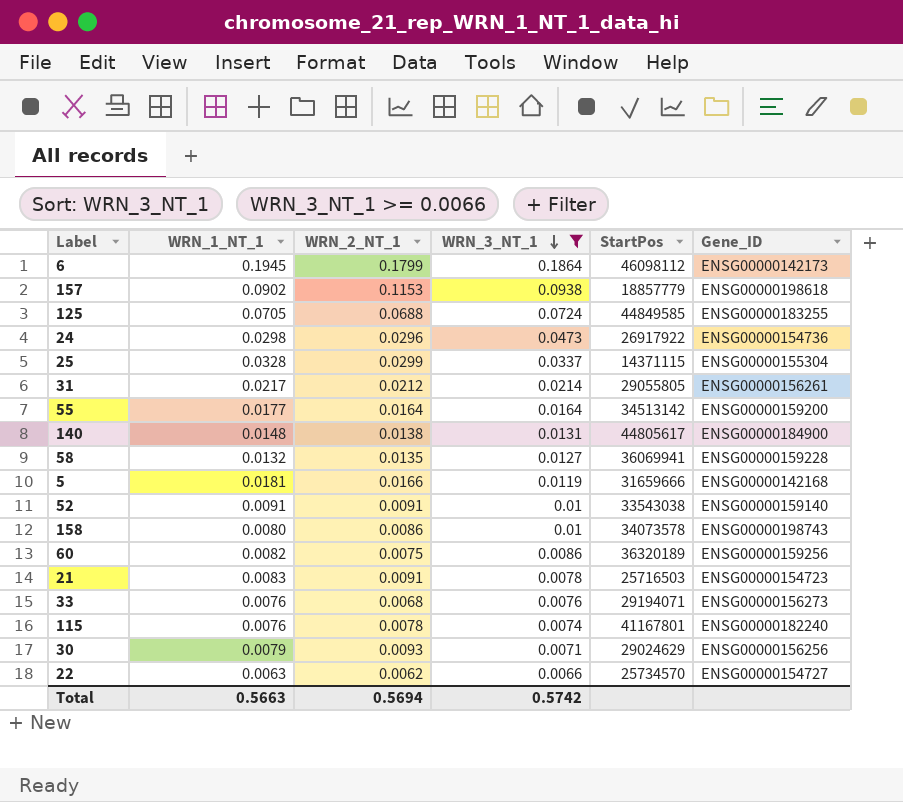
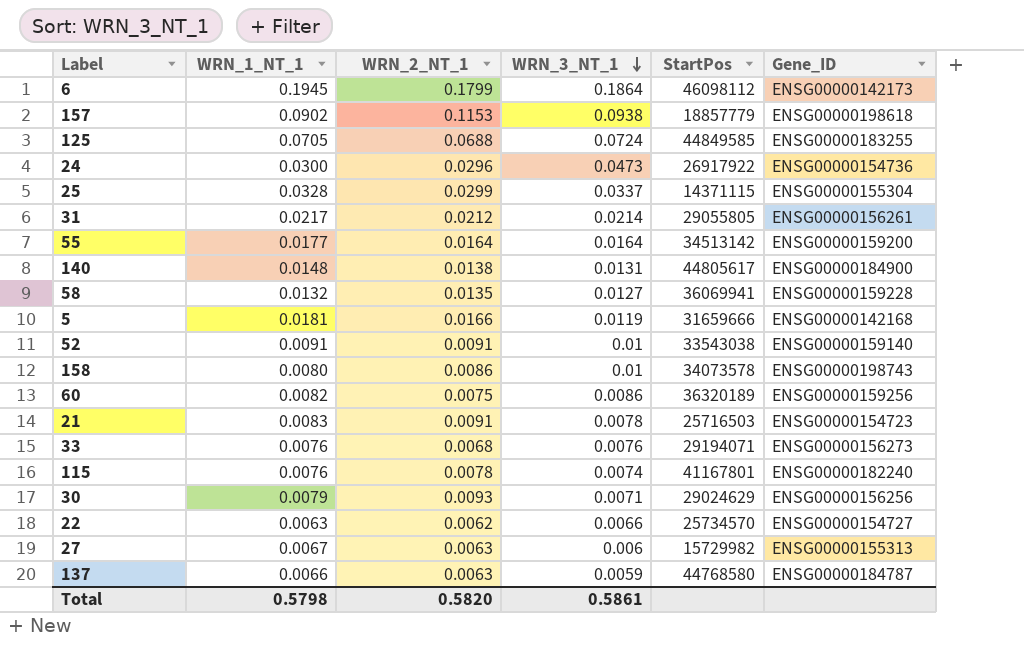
filter: WRN_3_NT_1 >= 0.0066 -> none
24 | WRN_1_NT_1: 0.0298 -> 0.0300
Total | WRN_1_NT_1: 0.5663 -> 0.5798
Total | WRN_2_NT_1: 0.5694 -> 0.5820
Total | WRN_3_NT_1: 0.5742 -> 0.5861

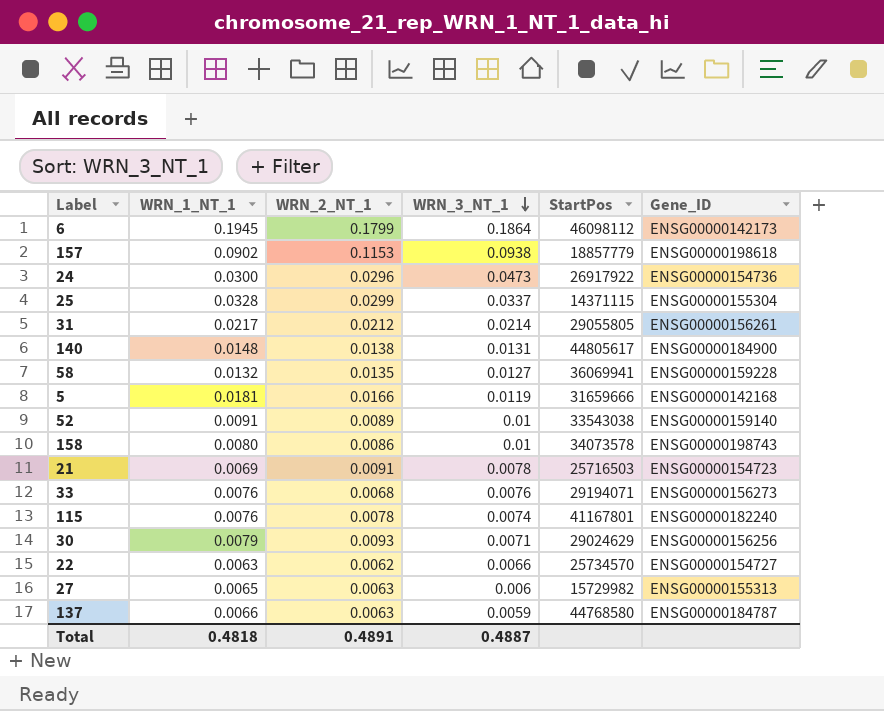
row 125: 0.0705 | 0.0688 | 0.0724 | 44849585 | ENSG00000183255 -> none
row 55: 0.0177 | 0.0164 | 0.0164 | 34513142 | ENSG00000159200 -> none
row 60: 0.0082 | 0.0075 | 0.0086 | 36320189 | ENSG00000159256 -> none
52 | WRN_2_NT_1: 0.0091 -> 0.0089
21 | WRN_1_NT_1: 0.0083 -> 0.0069
27 | WRN_1_NT_1: 0.0067 -> 0.0065
Total | WRN_1_NT_1: 0.5798 -> 0.4818
Total | WRN_2_NT_1: 0.5820 -> 0.4891
Total | WRN_3_NT_1: 0.5861 -> 0.4887

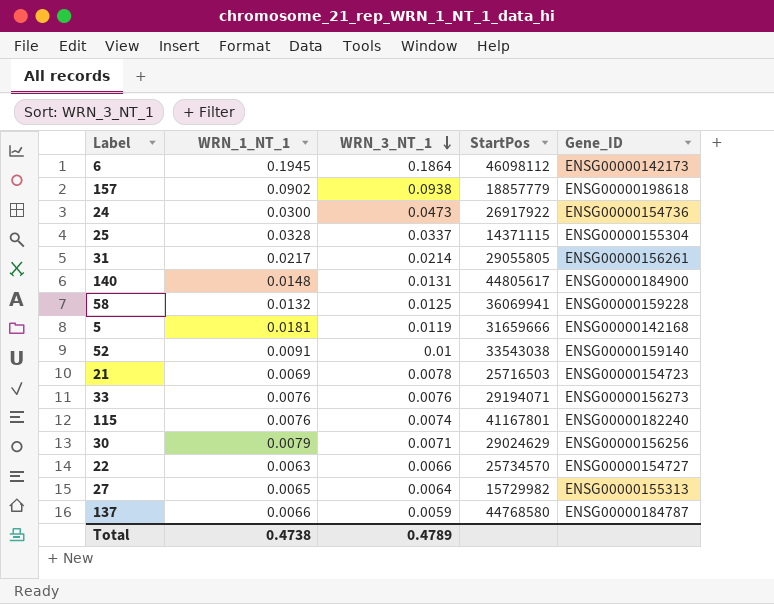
column WRN_2_NT_1 | position: 3 -> none
row 158: 0.0080 | 0.0086 | 0.01 | 34073578 | ENSG00000198743 -> none
58 | WRN_3_NT_1: 0.0127 -> 0.0125
27 | WRN_3_NT_1: 0.006 -> 0.0064
Total | WRN_1_NT_1: 0.4818 -> 0.4738
Total | WRN_3_NT_1: 0.4887 -> 0.4789

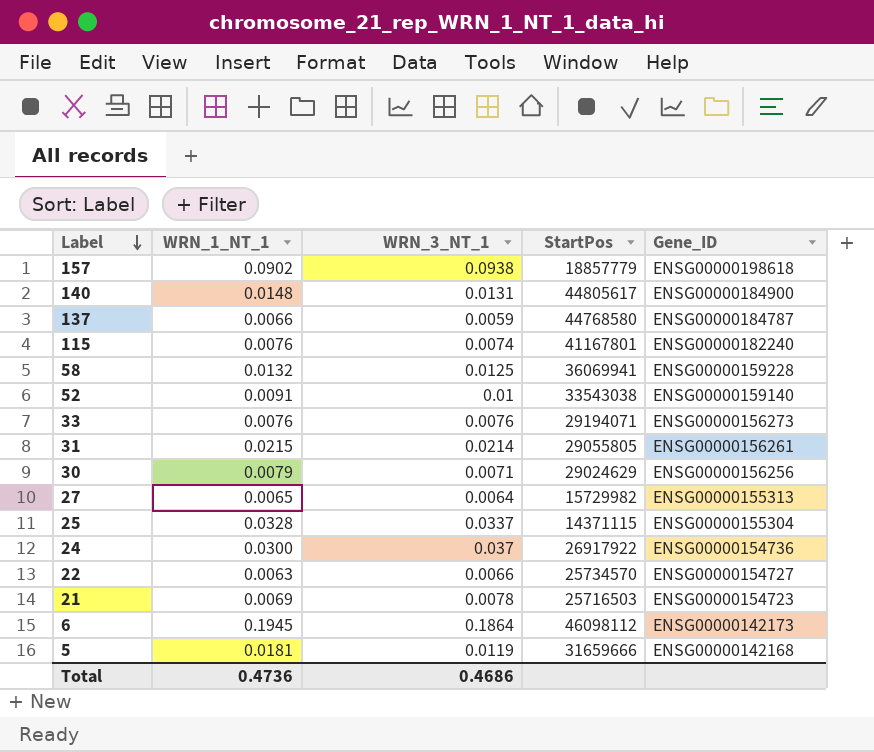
row order: WRN_3_NT_1 descending -> Label descending
31 | WRN_1_NT_1: 0.0217 -> 0.0215
24 | WRN_3_NT_1: 0.0473 -> 0.037
Total | WRN_1_NT_1: 0.4738 -> 0.4736
Total | WRN_3_NT_1: 0.4789 -> 0.4686

